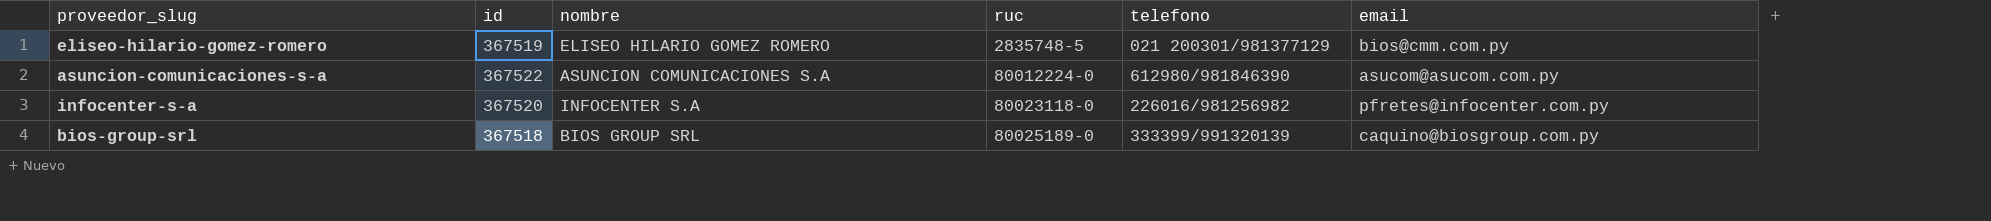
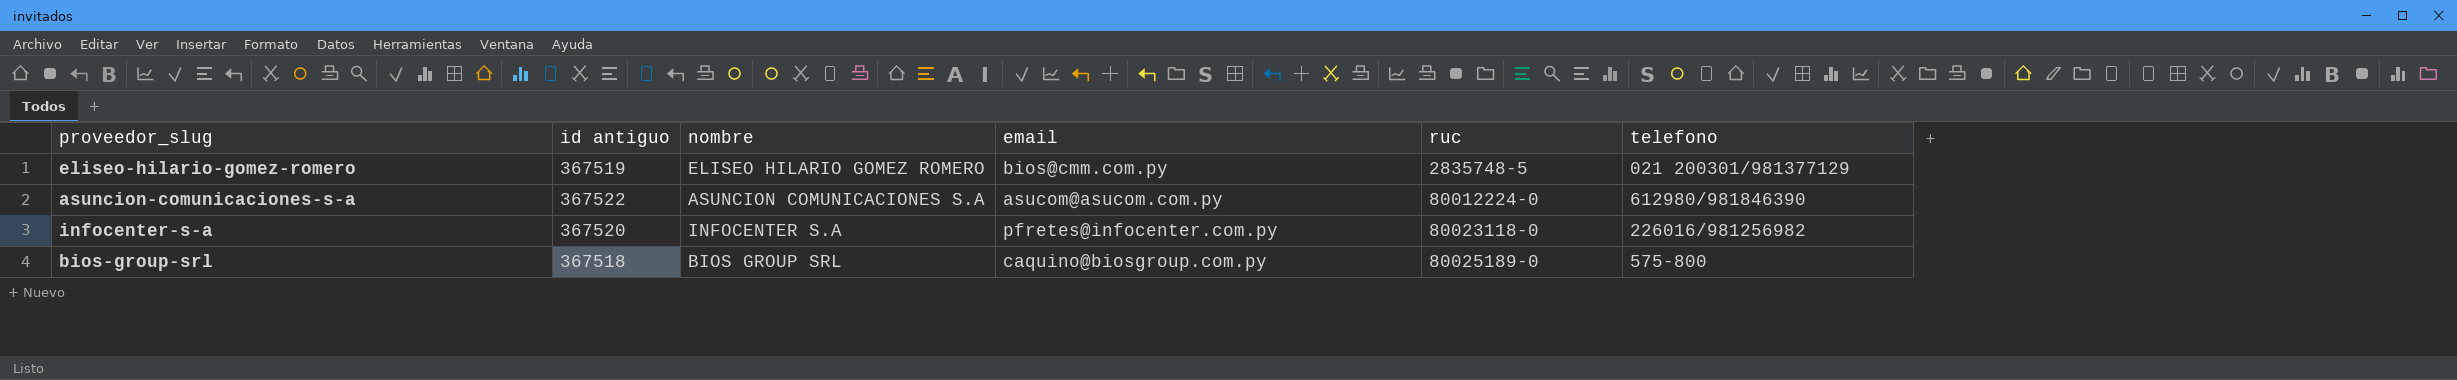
column name: id -> id antiguo
column email | position: 6 -> 4
bios-group-srl | telefono: 333399/991320139 -> 575-800

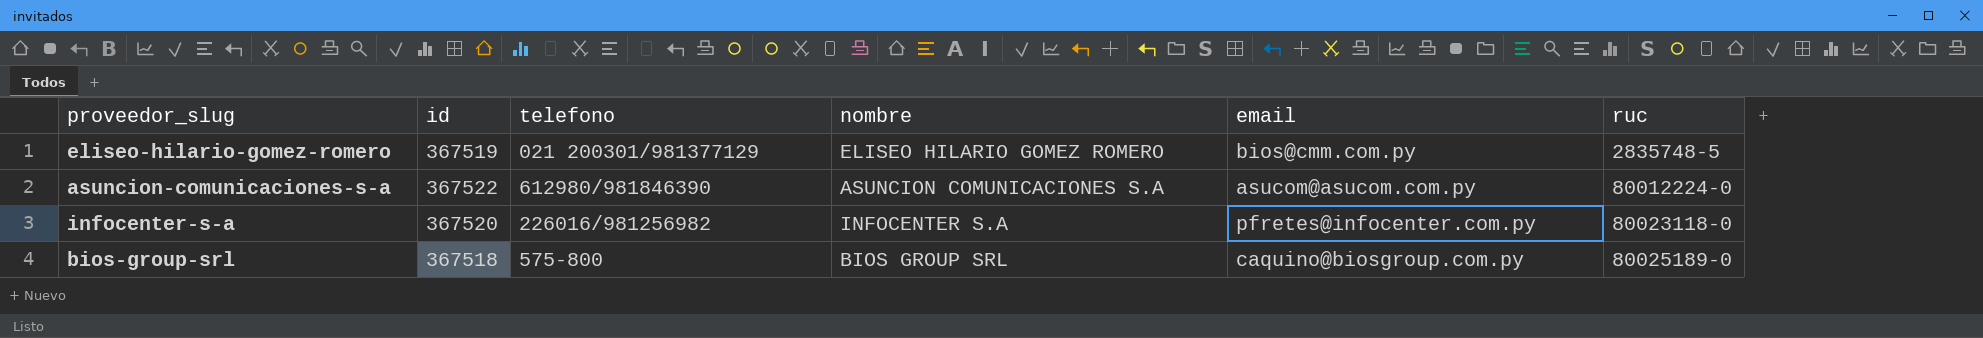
column name: id antiguo -> id
column telefono | position: 6 -> 3

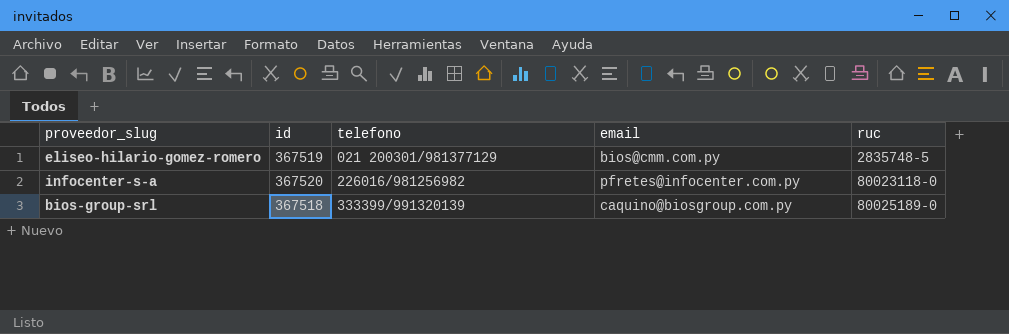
column nombre | position: 4 -> none
row asuncion-comunicaciones-s-a: 367522 | 612980/981846390 | ASUNCION COMUNICACIONES S.A | asucom@asucom.com.py | 80012224-0 -> none
bios-group-srl | telefono: 575-800 -> 333399/991320139

